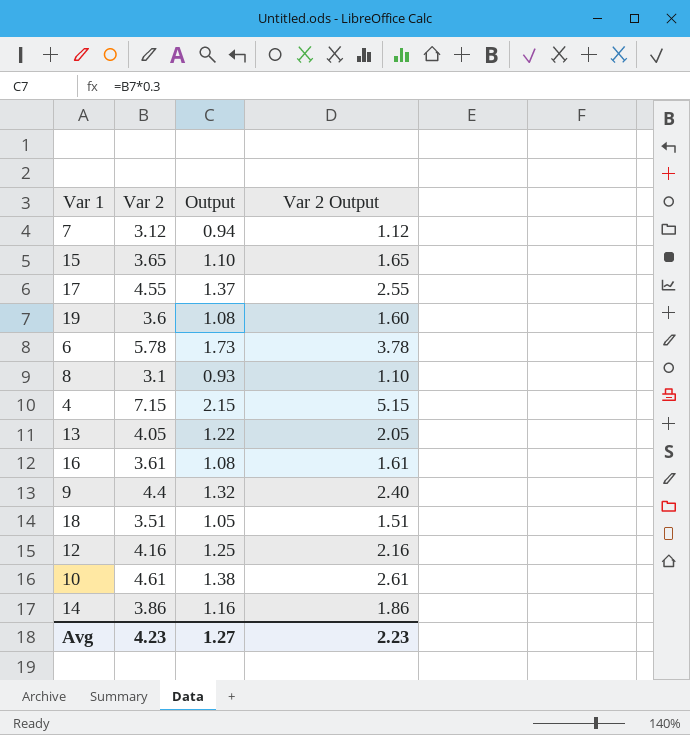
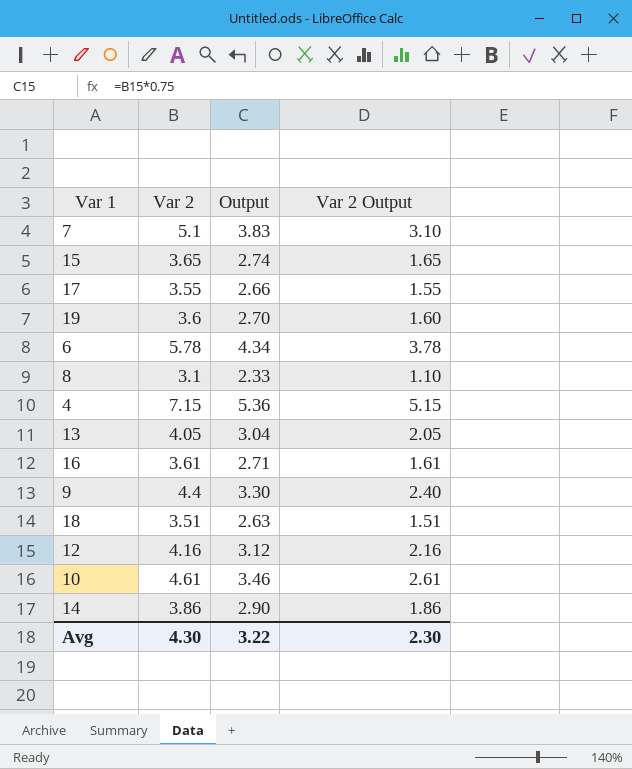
column Output | formula: [Var 2] * 0.3 -> [Var 2] * 0.75
7 | Var 2: 3.12 -> 5.1
7 | Var 2 Output: 1.12 -> 3.10
17 | Var 2: 4.55 -> 3.55
17 | Var 2 Output: 2.55 -> 1.55
Avg | Var 2: 4.23 -> 4.30
Avg | Output: 1.27 -> 3.22
Avg | Var 2 Output: 2.23 -> 2.30

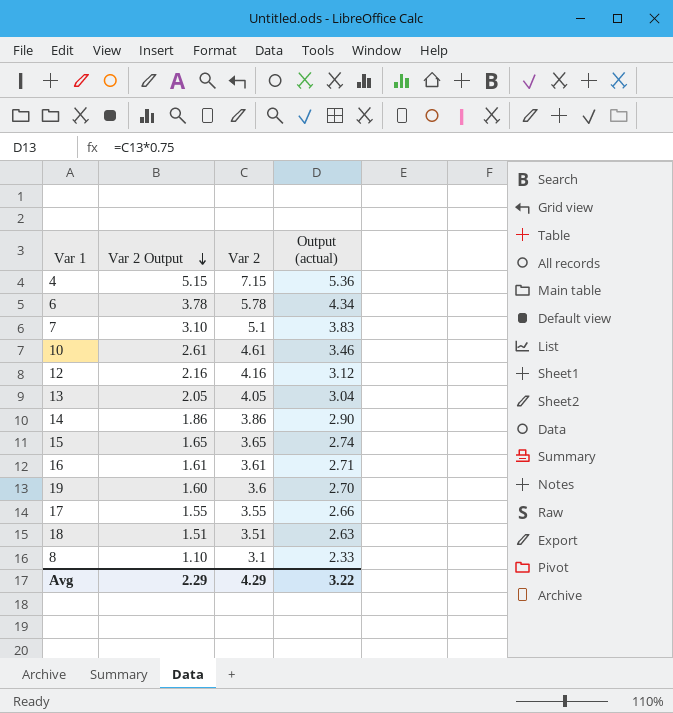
row order: none -> Var 2 Output descending
column Var 2 Output | position: 4 -> 2
column name: Output -> Output (actual)
row 9: 4.4 | 3.30 | 2.40 -> none
Avg | Var 2 Output: 2.30 -> 2.29
Avg | Var 2: 4.30 -> 4.29

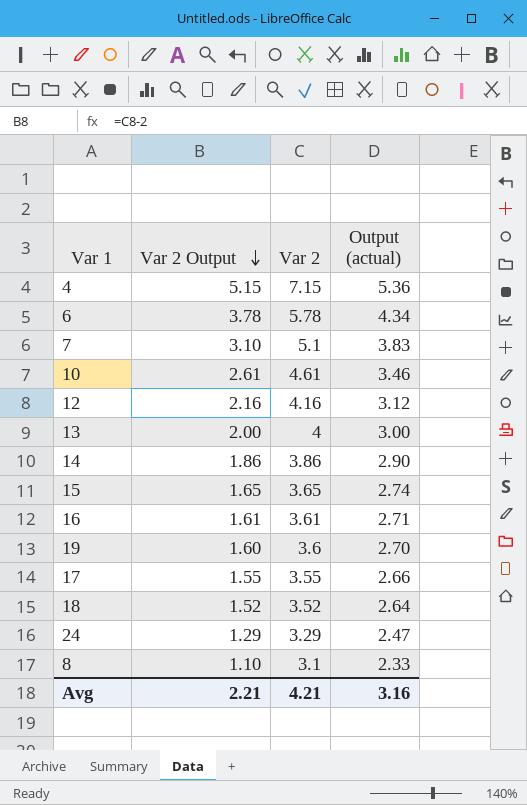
13 | Var 2 Output: 2.05 -> 2.00
13 | Var 2: 4.05 -> 4
13 | Output (actual): 3.04 -> 3.00
18 | Var 2 Output: 1.51 -> 1.52
18 | Var 2: 3.51 -> 3.52
18 | Output (actual): 2.63 -> 2.64
row 24: none -> 1.29 | 3.29 | 2.47
Avg | Var 2 Output: 2.29 -> 2.21
Avg | Var 2: 4.29 -> 4.21
Avg | Output (actual): 3.22 -> 3.16

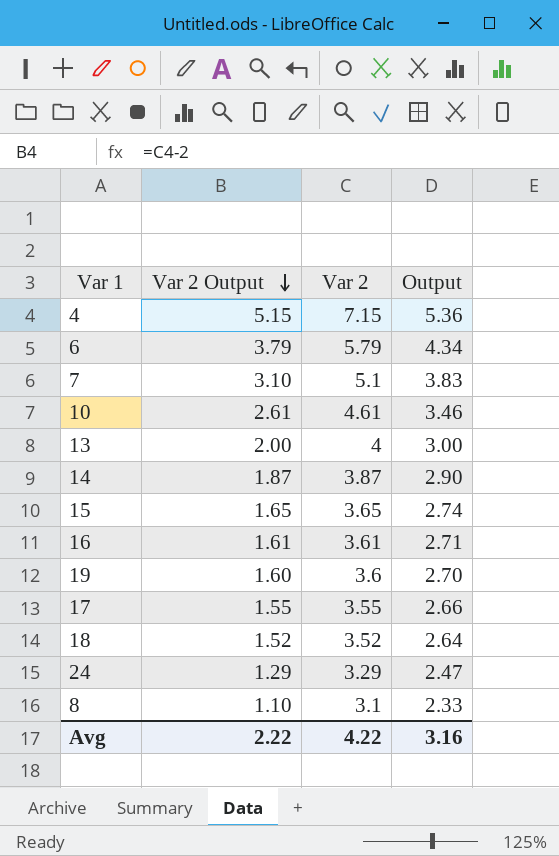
column name: Output (actual) -> Output
row 12: 2.16 | 4.16 | 3.12 -> none
6 | Var 2 Output: 3.78 -> 3.79
6 | Var 2: 5.78 -> 5.79
14 | Var 2 Output: 1.86 -> 1.87
14 | Var 2: 3.86 -> 3.87
Avg | Var 2 Output: 2.21 -> 2.22
Avg | Var 2: 4.21 -> 4.22

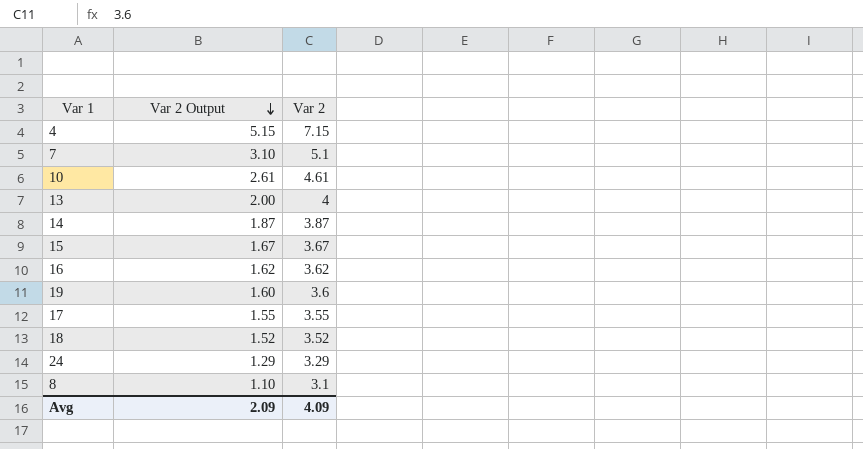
column Output | formula: [Var 2] * 0.75 -> none
row 6: 3.79 | 5.79 | 4.34 -> none
15 | Var 2 Output: 1.65 -> 1.67
15 | Var 2: 3.65 -> 3.67
16 | Var 2 Output: 1.61 -> 1.62
16 | Var 2: 3.61 -> 3.62
Avg | Var 2 Output: 2.22 -> 2.09
Avg | Var 2: 4.22 -> 4.09

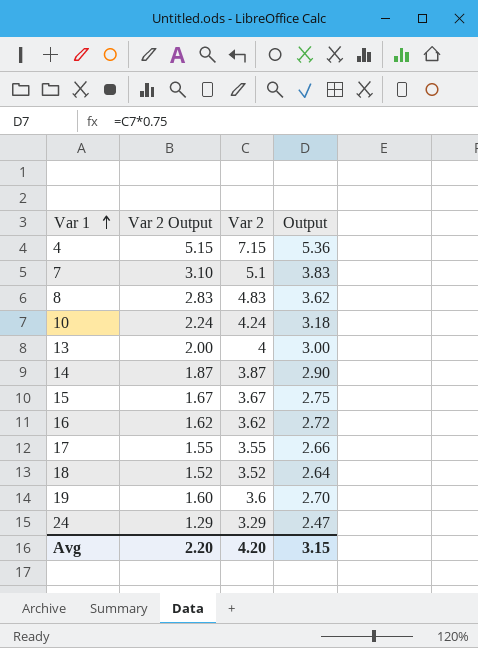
row order: Var 2 Output descending -> Var 1 ascending
column Output | formula: none -> [Var 2] * 0.75
8 | Var 2 Output: 1.10 -> 2.83
8 | Var 2: 3.1 -> 4.83
10 | Var 2 Output: 2.61 -> 2.24
10 | Var 2: 4.61 -> 4.24
Avg | Var 2 Output: 2.09 -> 2.20
Avg | Var 2: 4.09 -> 4.20

